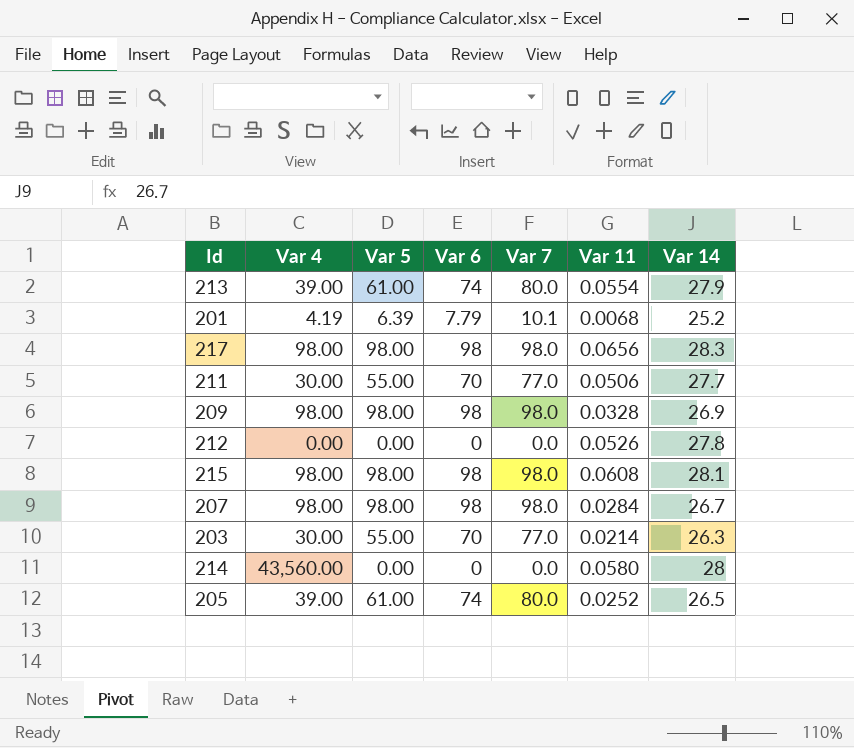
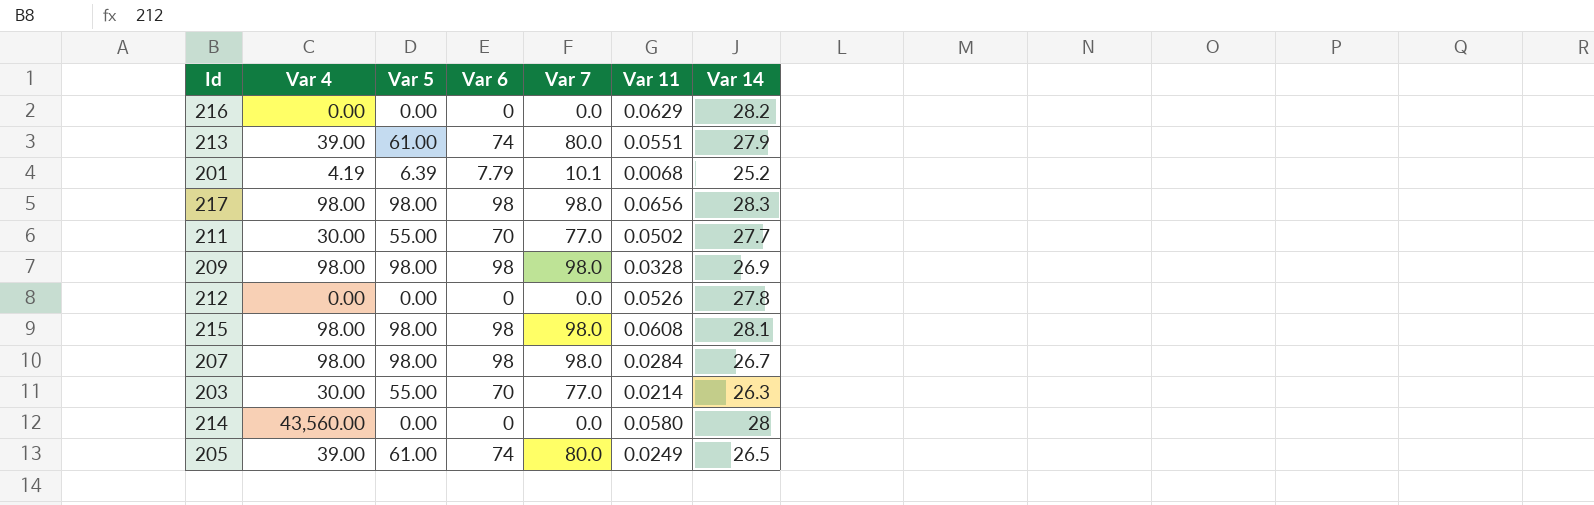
row 216: none -> 0.00 | 0.00 | 0 | 0.0 | 0.0629 | 28.2
213 | Var 11: 0.0554 -> 0.0551
211 | Var 11: 0.0506 -> 0.0502
205 | Var 11: 0.0252 -> 0.0249

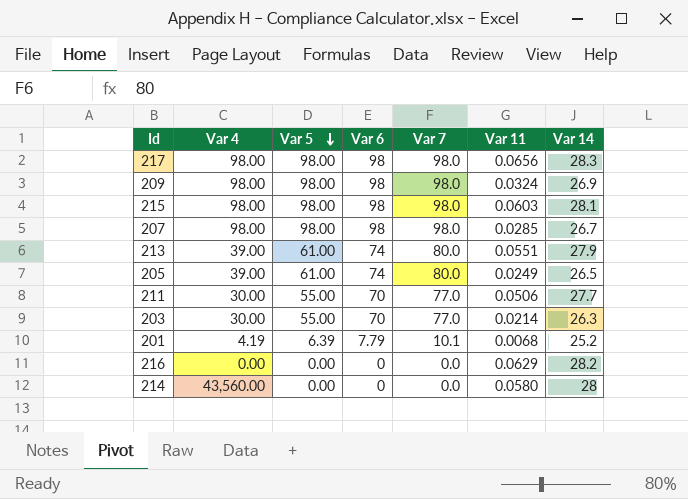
row order: none -> Var 5 descending
row 212: 0.00 | 0.00 | 0 | 0.0 | 0.0526 | 27.8 -> none
209 | Var 11: 0.0328 -> 0.0324
215 | Var 11: 0.0608 -> 0.0603
207 | Var 11: 0.0284 -> 0.0285
211 | Var 11: 0.0502 -> 0.0506

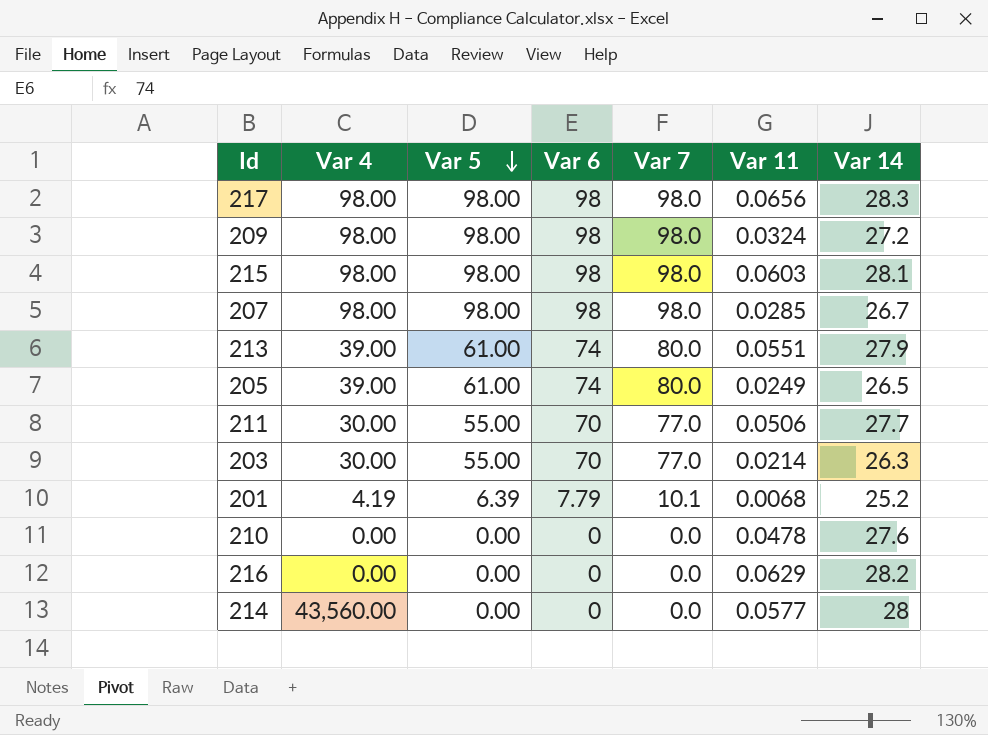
209 | Var 14: 26.9 -> 27.2
row 210: none -> 0.00 | 0.00 | 0 | 0.0 | 0.0478 | 27.6
214 | Var 11: 0.0580 -> 0.0577

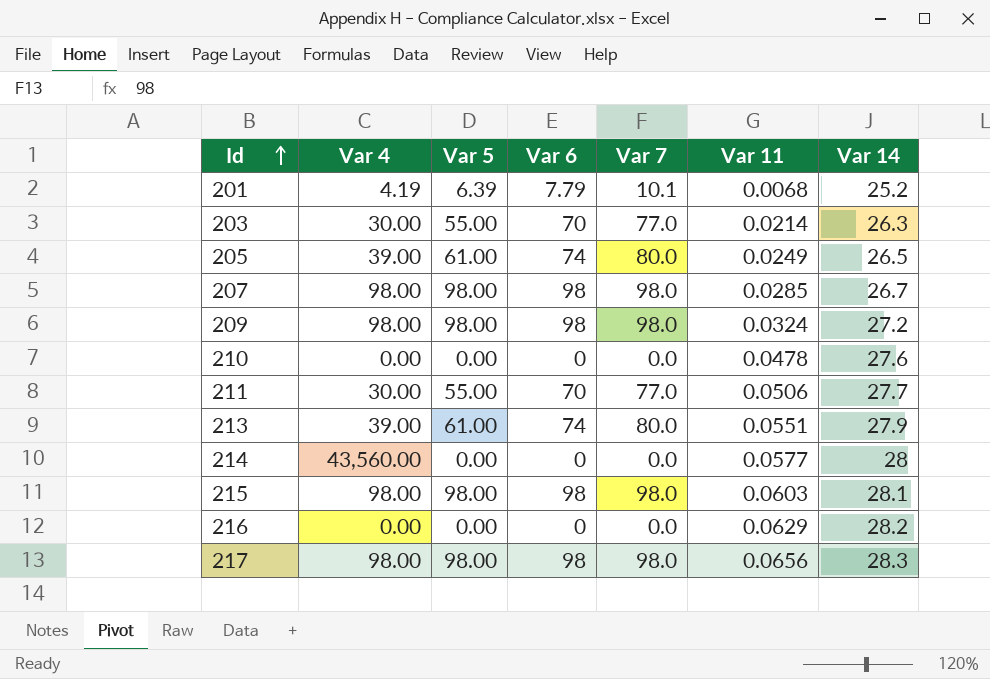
row order: Var 5 descending -> Id ascending

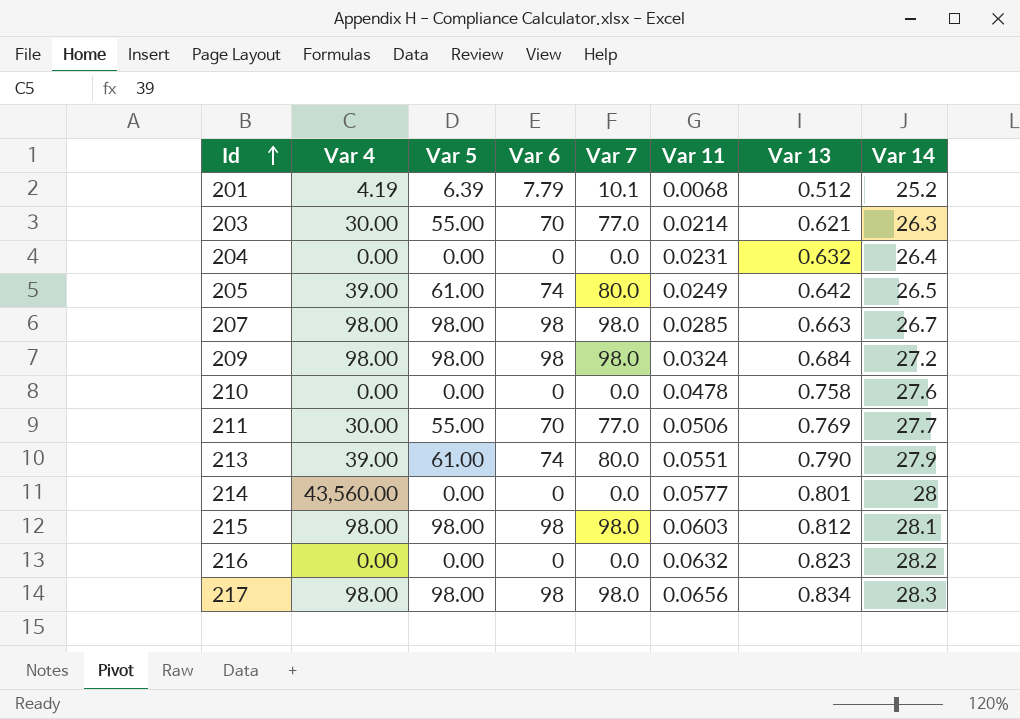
column Var 13 | position: none -> 7
row 204: none -> 0.00 | 0.00 | 0 | 0.0 | 0.0231 | 0.632 | 26.4
216 | Var 11: 0.0629 -> 0.0632

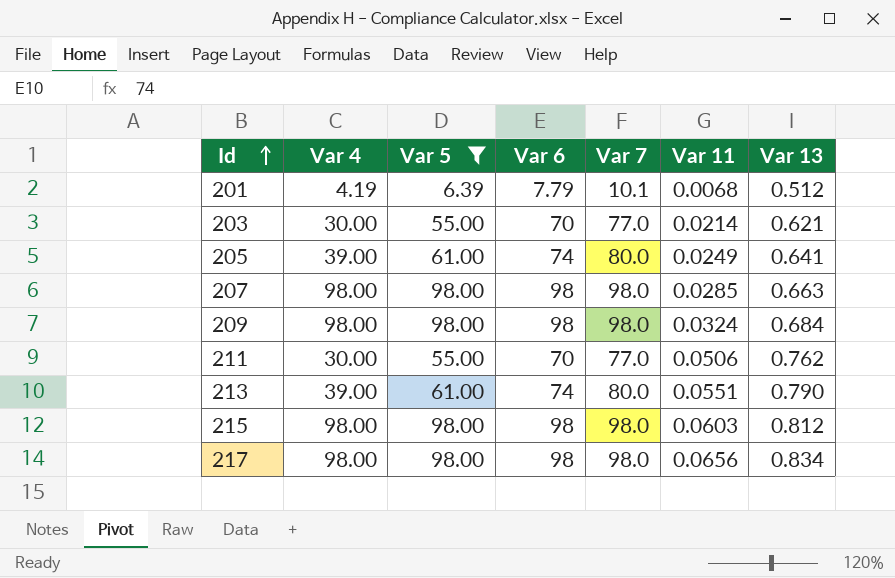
filter: none -> Var 5 != 0.00
column Var 14 | position: 8 -> none
205 | Var 13: 0.642 -> 0.641
211 | Var 13: 0.769 -> 0.762

